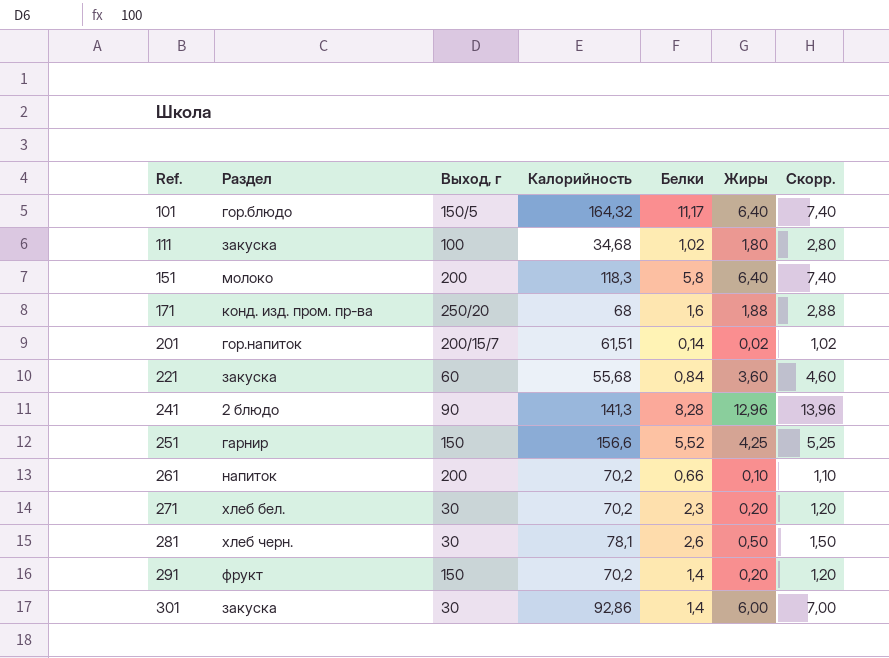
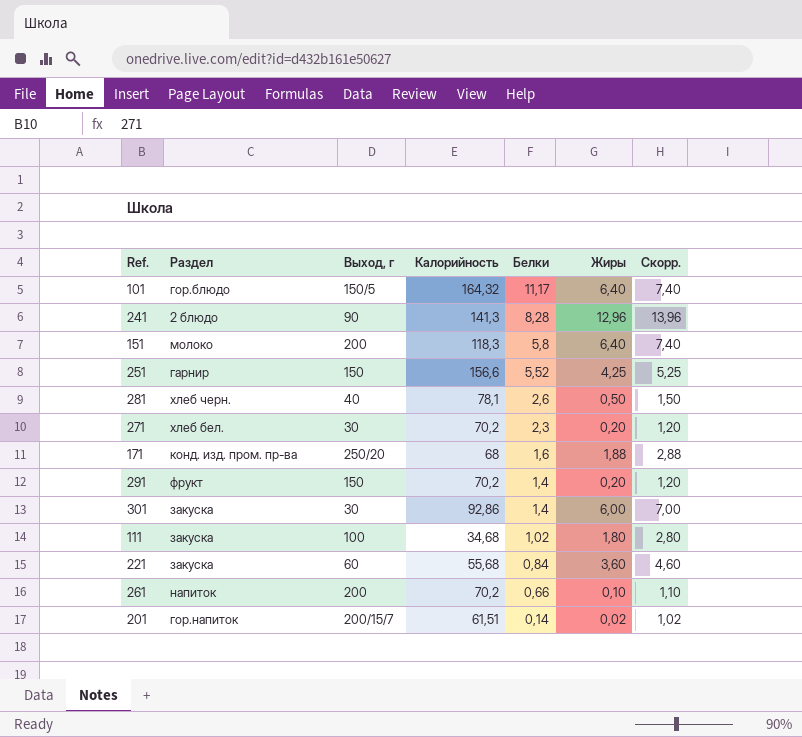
row order: Ref. ascending -> Белки descending
281 | Выход, г: 30 -> 40

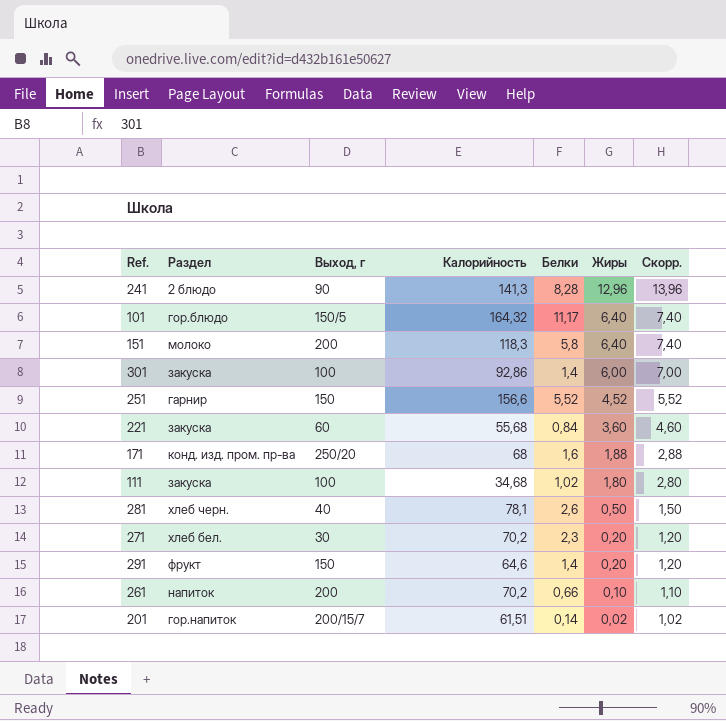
row order: Белки descending -> Жиры descending
301 | Выход, г: 30 -> 100
251 | Жиры: 4,25 -> 4,52
251 | Скорр.: 5,25 -> 5,52
291 | Калорийность: 70,2 -> 64,6

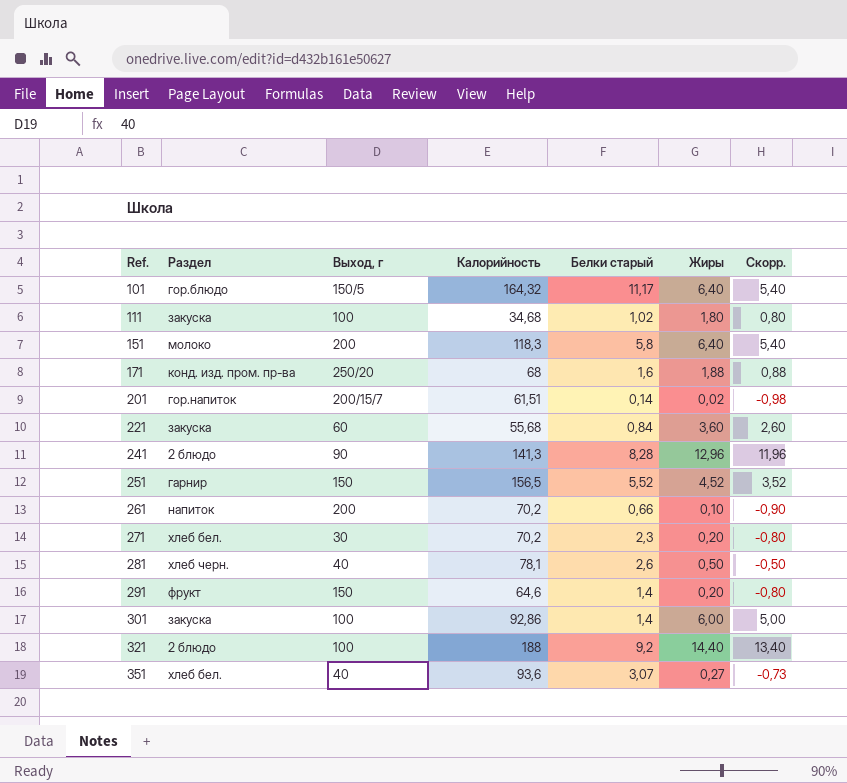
row order: Жиры descending -> Ref. ascending
column name: Белки -> Белки старый
column Скорр. | formula: [Жиры] + 1 -> [Жиры] - 1
251 | Калорийность: 156,6 -> 156,5
row 321: none -> 2 блюдо | 100 | 188 | 9,2 | 14,40 | 13,40
row 351: none -> хлеб бел. | 40 | 93,6 | 3,07 | 0,27 | -0,73

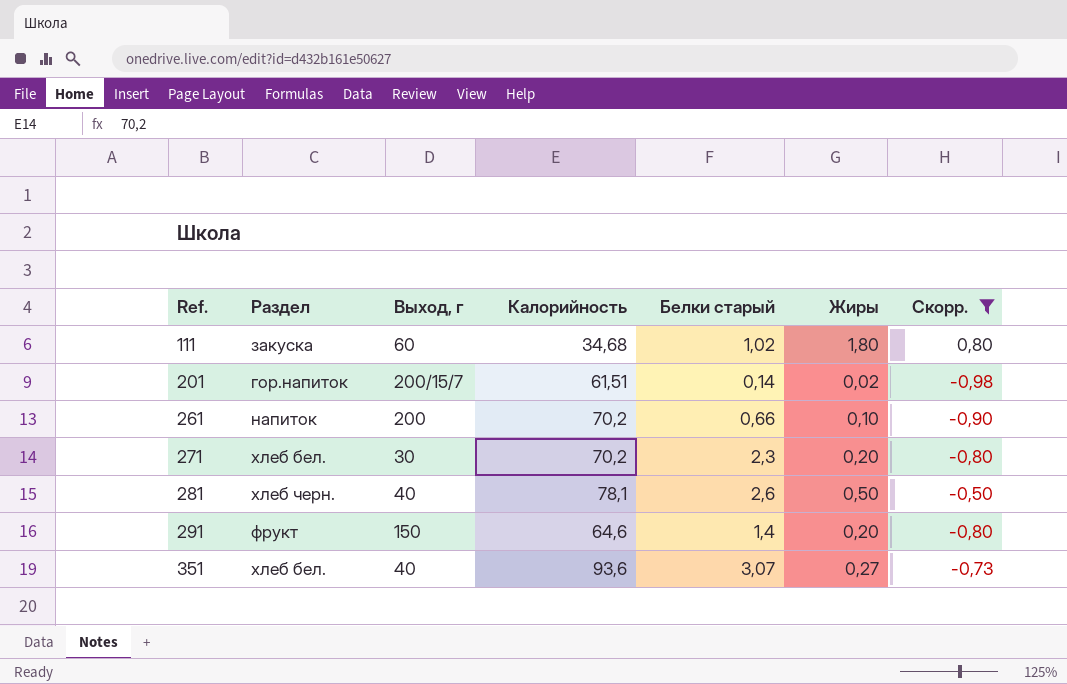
filter: none -> Скорр. <= 0,80
111 | Выход, г: 100 -> 60

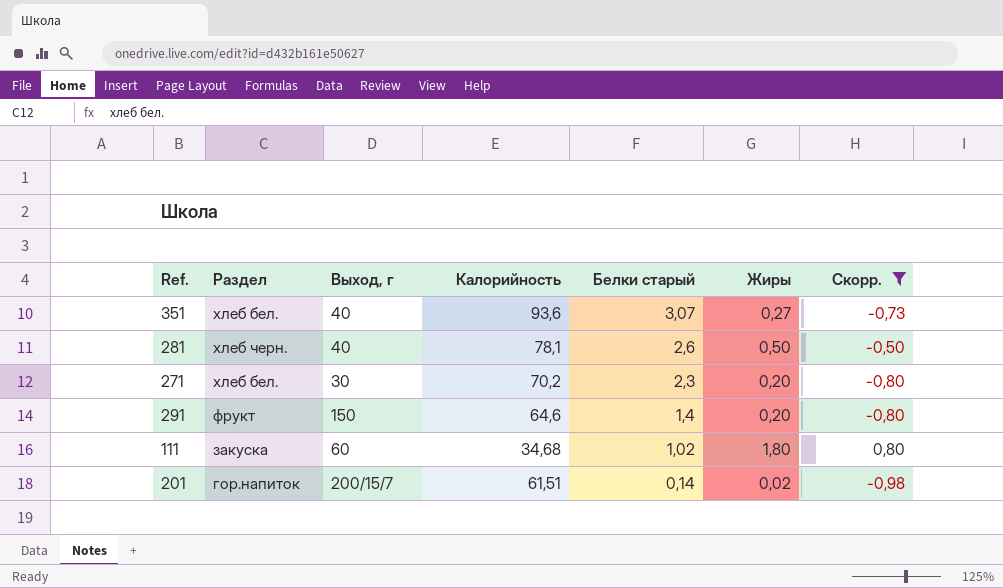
row order: Ref. ascending -> Белки старый descending
row 261: напиток | 200 | 70,2 | 0,66 | 0,10 | -0,90 -> none

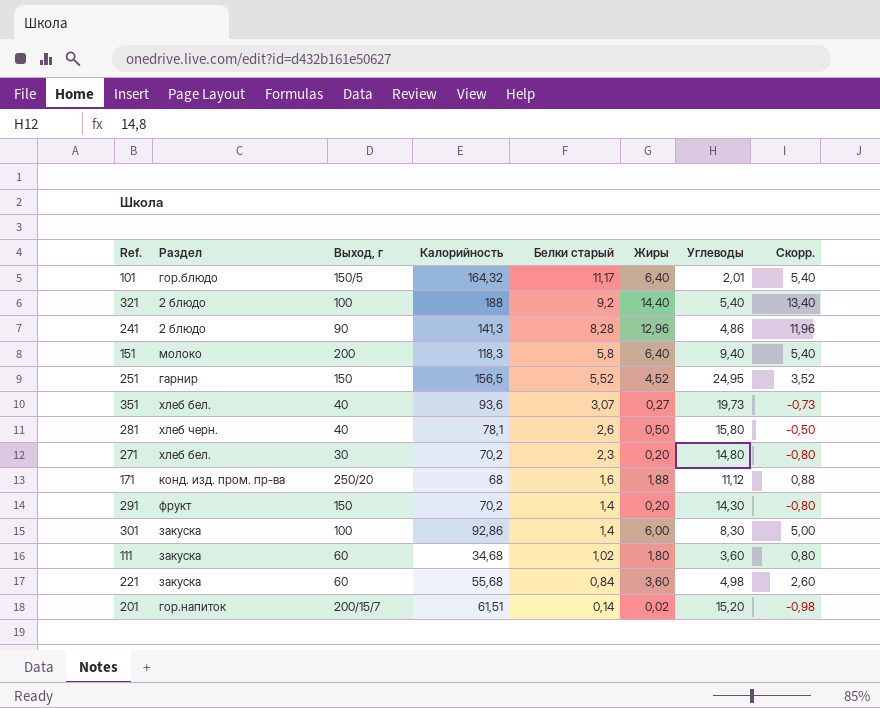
filter: Скорр. <= 0,80 -> none
column Углеводы | position: none -> 7
291 | Калорийность: 64,6 -> 70,2

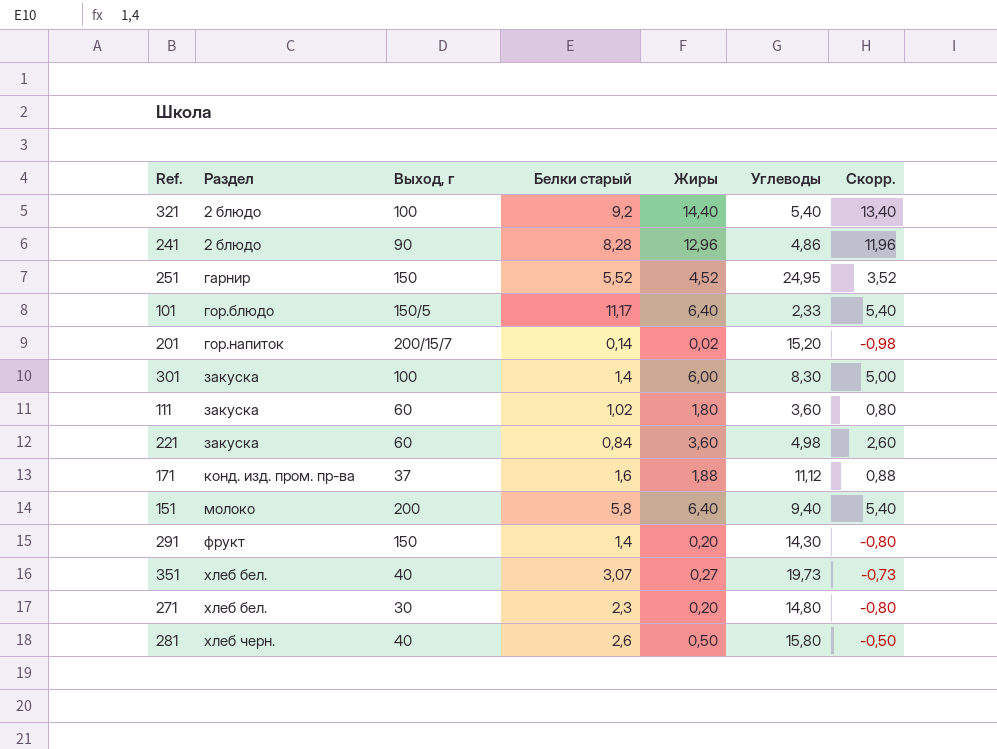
row order: Белки старый descending -> Раздел ascending
column Калорийность | position: 4 -> none
101 | Углеводы: 2,01 -> 2,33
171 | Выход, г: 250/20 -> 37

